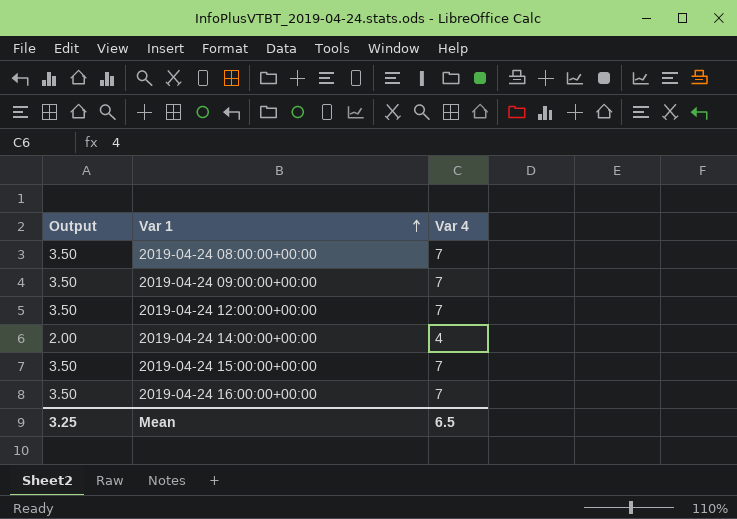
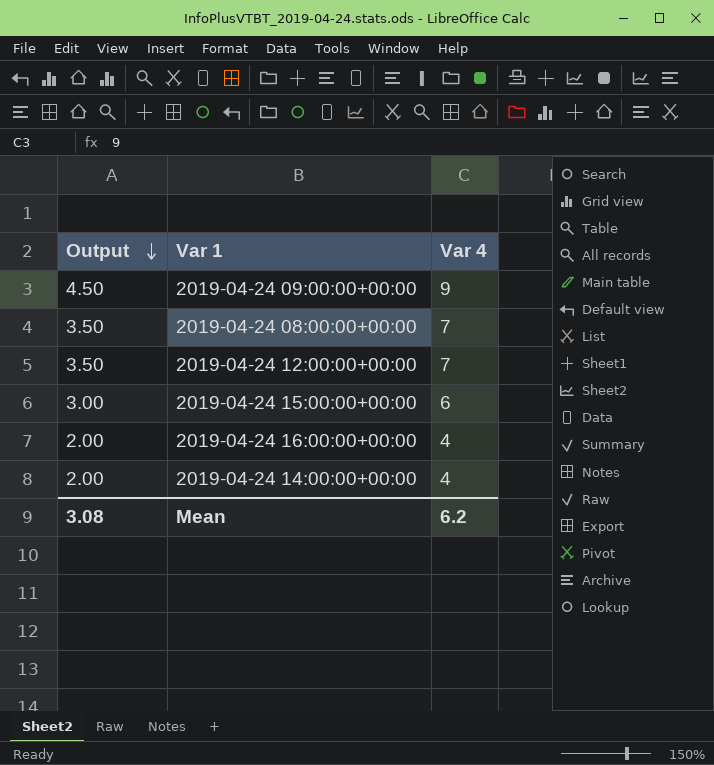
row order: Var 1 ascending -> Output descending
2019-04-24 09:00:00+00:00 | Output: 3.50 -> 4.50
2019-04-24 09:00:00+00:00 | Var 4: 7 -> 9
2019-04-24 15:00:00+00:00 | Output: 3.50 -> 3.00
2019-04-24 15:00:00+00:00 | Var 4: 7 -> 6
2019-04-24 16:00:00+00:00 | Output: 3.50 -> 2.00
2019-04-24 16:00:00+00:00 | Var 4: 7 -> 4
Mean | Output: 3.25 -> 3.08
Mean | Var 4: 6.5 -> 6.2

